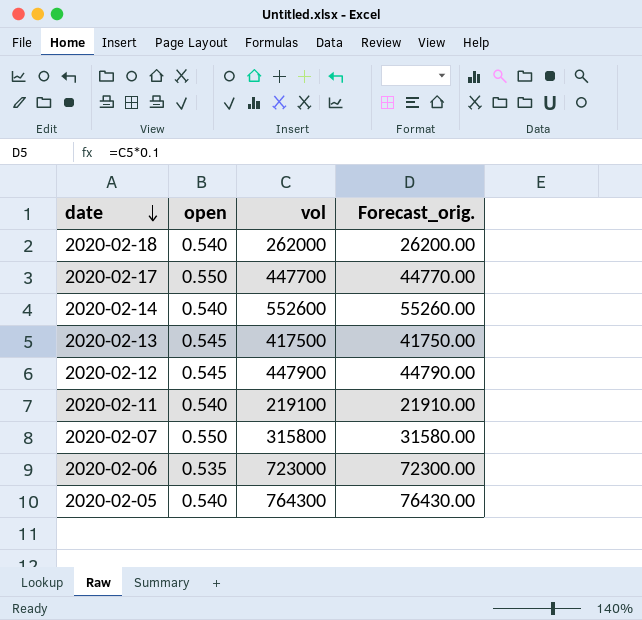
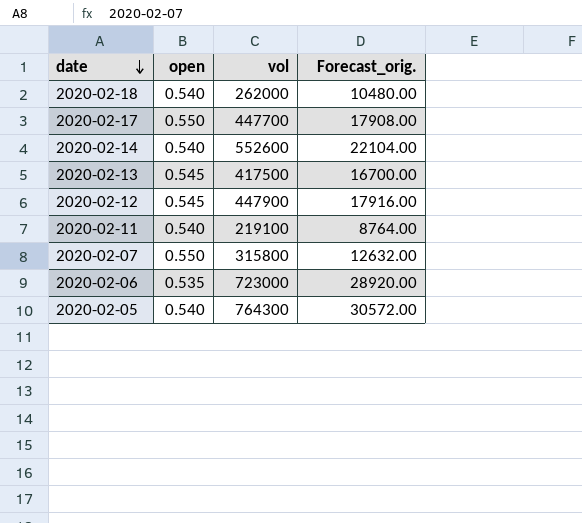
column Forecast_orig. | formula: [vol] * 0.1 -> [vol] * 0.04

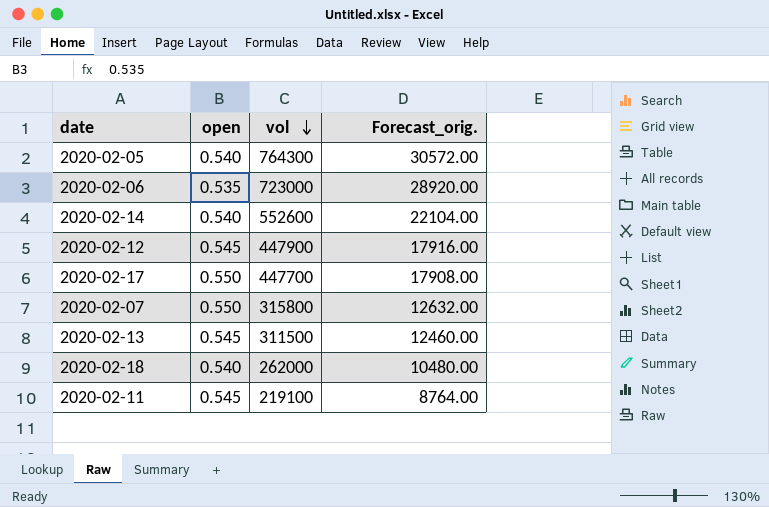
row order: date descending -> vol descending
2020-02-13 | vol: 417500 -> 311500
2020-02-13 | Forecast_orig.: 16700.00 -> 12460.00
2020-02-11 | open: 0.540 -> 0.545

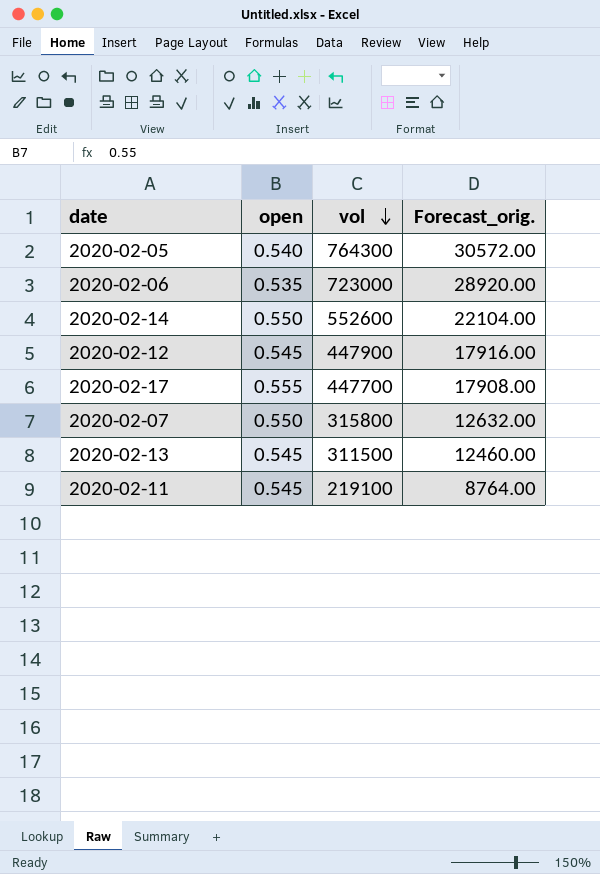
row 2020-02-18: 0.540 | 262000 | 10480.00 -> none
2020-02-14 | open: 0.540 -> 0.550
2020-02-17 | open: 0.550 -> 0.555

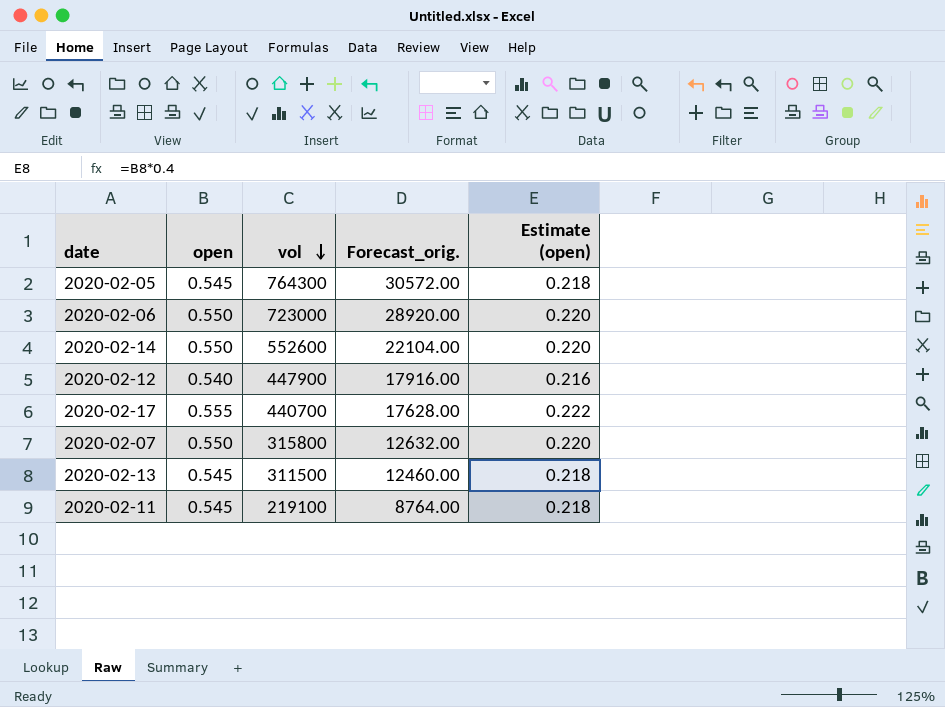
column Estimate (open) | formula: none -> [open] * 0.4
2020-02-05 | open: 0.540 -> 0.545
2020-02-06 | open: 0.535 -> 0.550
2020-02-12 | open: 0.545 -> 0.540
2020-02-17 | vol: 447700 -> 440700
2020-02-17 | Forecast_orig.: 17908.00 -> 17628.00

